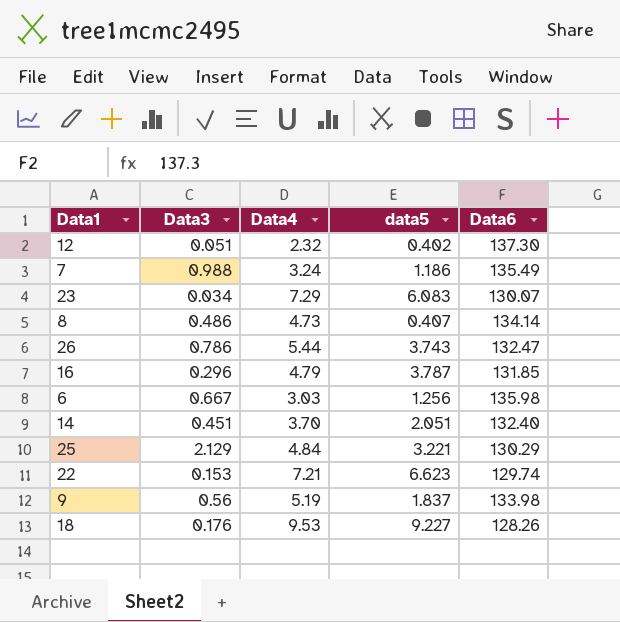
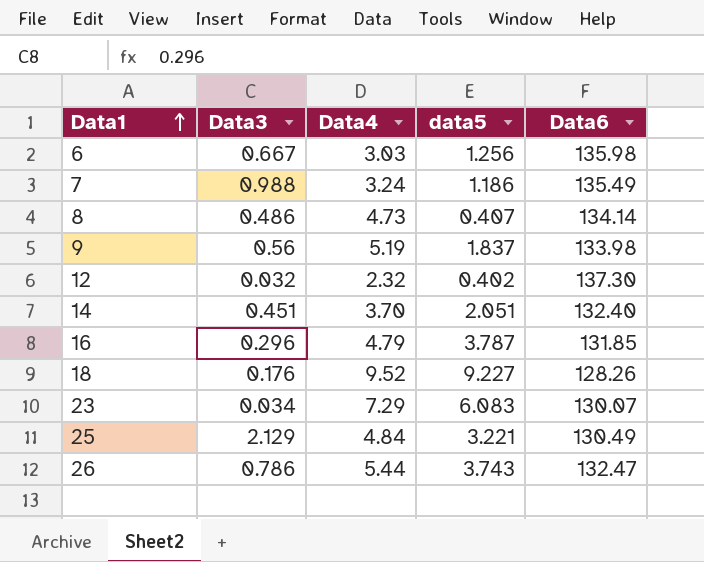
row order: none -> Data1 ascending
row 22: 0.153 | 7.21 | 6.623 | 129.74 -> none
12 | Data3: 0.051 -> 0.032
18 | Data4: 9.53 -> 9.52
25 | Data6: 130.29 -> 130.49

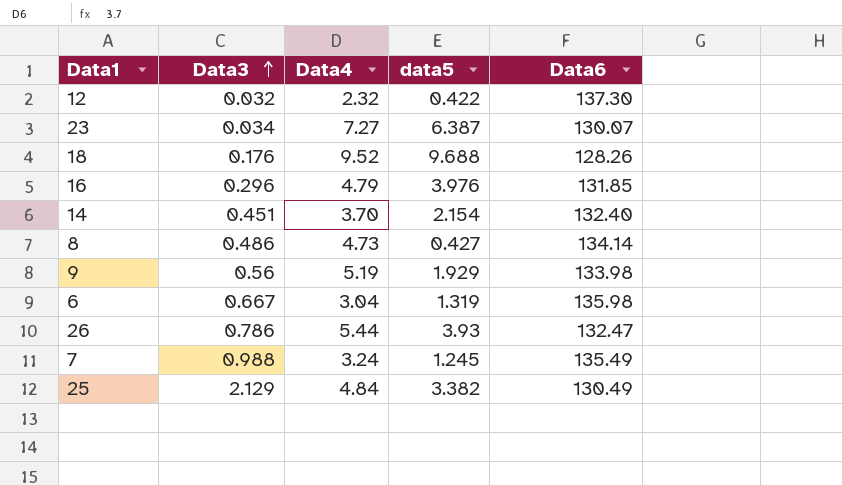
row order: Data1 ascending -> Data3 ascending
12 | data5: 0.402 -> 0.422
23 | Data4: 7.29 -> 7.27
23 | data5: 6.083 -> 6.387
18 | data5: 9.227 -> 9.688
16 | data5: 3.787 -> 3.976
14 | data5: 2.051 -> 2.154
8 | data5: 0.407 -> 0.427
9 | data5: 1.837 -> 1.929
6 | Data4: 3.03 -> 3.04
6 | data5: 1.256 -> 1.319
26 | data5: 3.743 -> 3.93
7 | data5: 1.186 -> 1.245
25 | data5: 3.221 -> 3.382

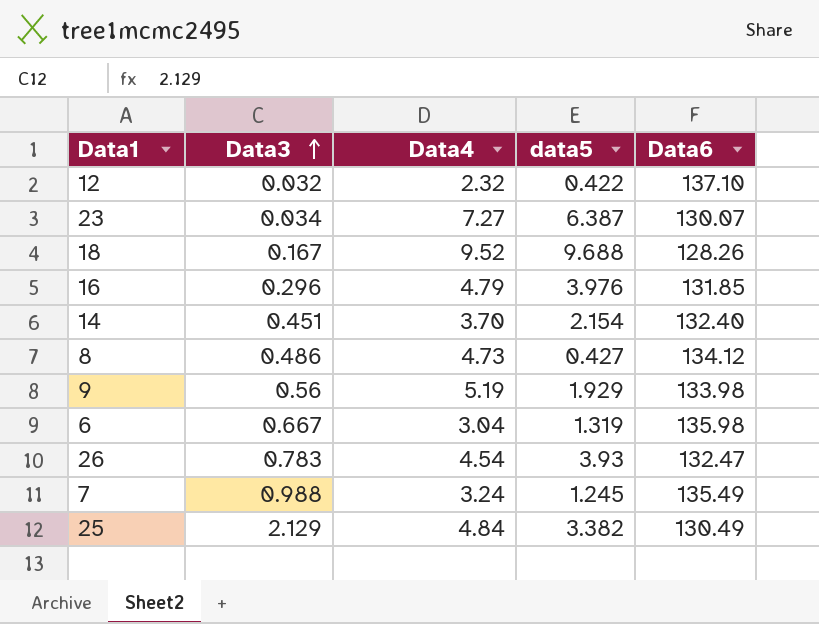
12 | Data6: 137.30 -> 137.10
18 | Data3: 0.176 -> 0.167
8 | Data6: 134.14 -> 134.12
26 | Data3: 0.786 -> 0.783
26 | Data4: 5.44 -> 4.54

